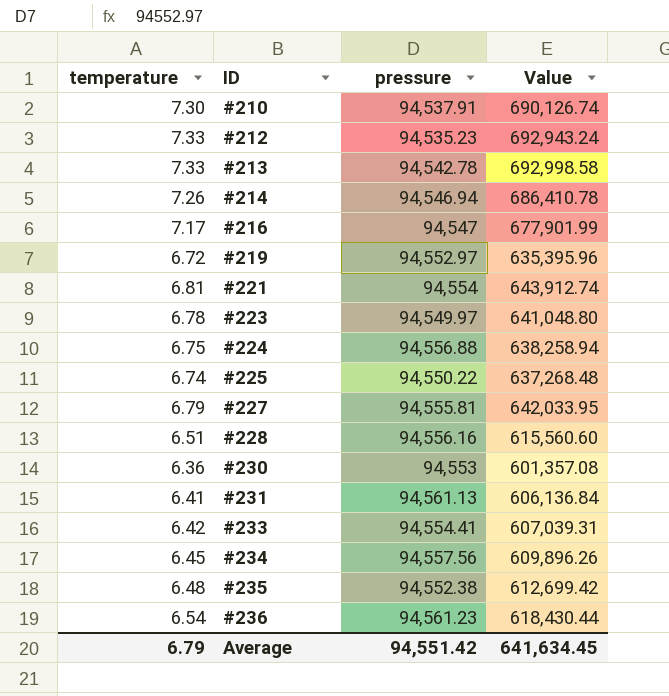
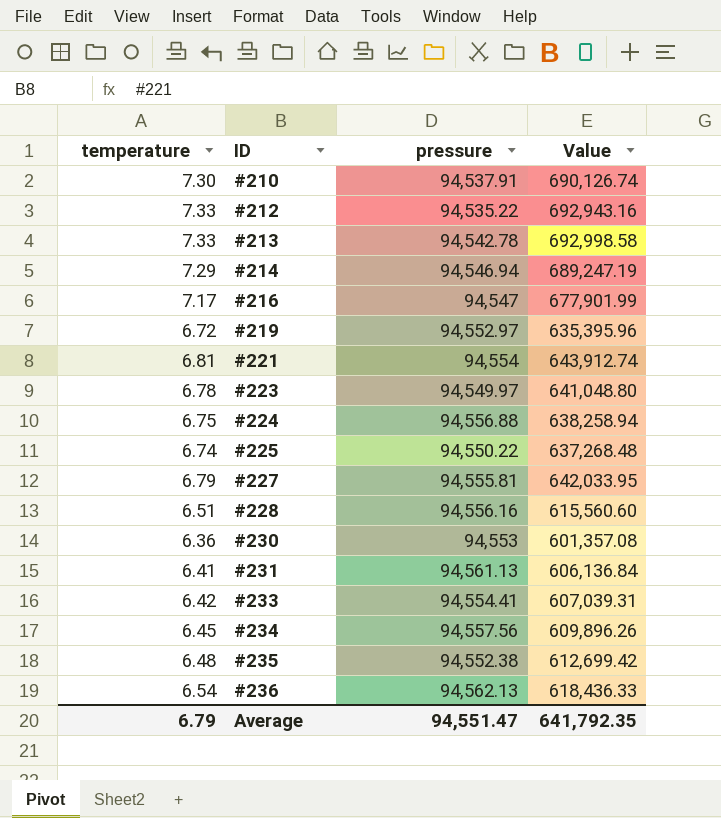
#212 | pressure: 94,535.23 -> 94,535.22
#212 | Value: 692,943.24 -> 692,943.16
#214 | temperature: 7.26 -> 7.29
#214 | Value: 686,410.78 -> 689,247.19
#236 | pressure: 94,561.23 -> 94,562.13
#236 | Value: 618,430.44 -> 618,436.33
Average | pressure: 94,551.42 -> 94,551.47
Average | Value: 641,634.45 -> 641,792.35

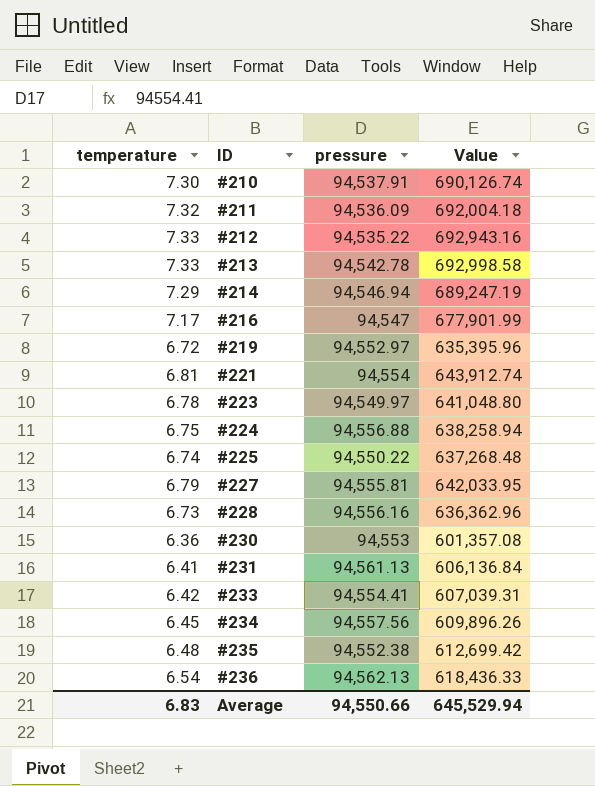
row #211: none -> 7.32 | 94,536.09 | 692,004.18
#228 | temperature: 6.51 -> 6.73
#228 | Value: 615,560.60 -> 636,362.96
Average | temperature: 6.79 -> 6.83
Average | pressure: 94,551.47 -> 94,550.66
Average | Value: 641,792.35 -> 645,529.94

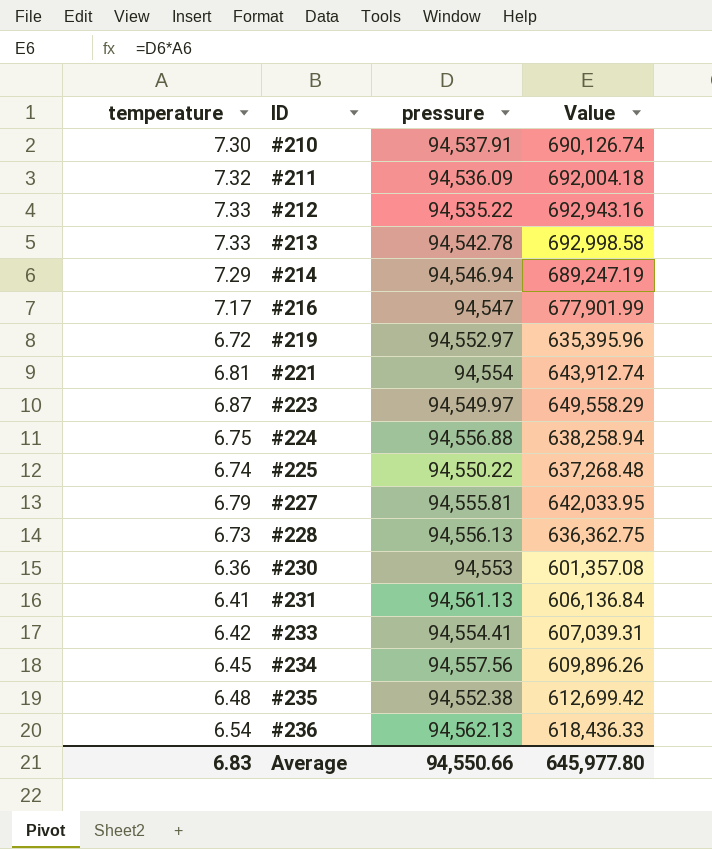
#223 | temperature: 6.78 -> 6.87
#223 | Value: 641,048.80 -> 649,558.29
#228 | pressure: 94,556.16 -> 94,556.13
#228 | Value: 636,362.96 -> 636,362.75
Average | Value: 645,529.94 -> 645,977.80

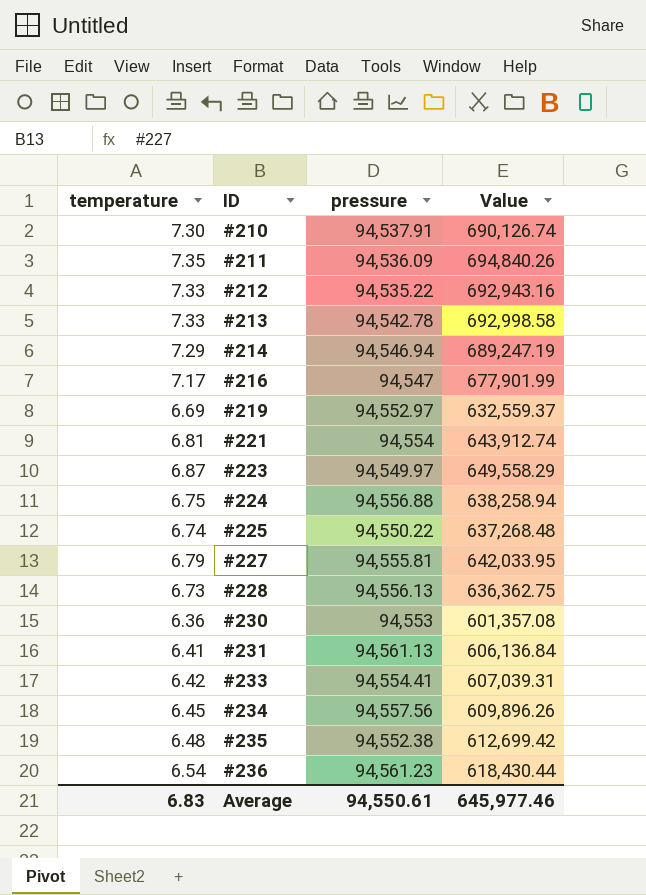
#211 | temperature: 7.32 -> 7.35
#211 | Value: 692,004.18 -> 694,840.26
#219 | temperature: 6.72 -> 6.69
#219 | Value: 635,395.96 -> 632,559.37
#236 | pressure: 94,562.13 -> 94,561.23
#236 | Value: 618,436.33 -> 618,430.44
Average | pressure: 94,550.66 -> 94,550.61
Average | Value: 645,977.80 -> 645,977.46

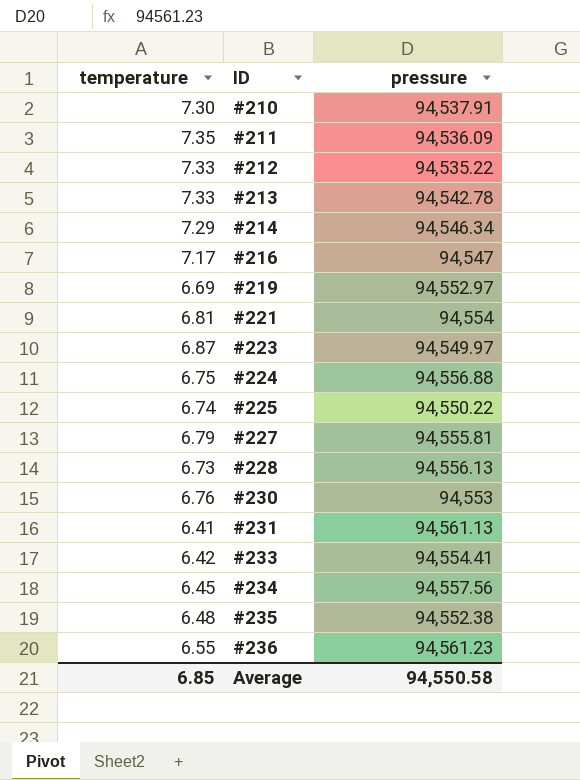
column Value | formula: [temperature] * [pressure] -> none
#214 | pressure: 94,546.94 -> 94,546.34
#230 | temperature: 6.36 -> 6.76
#236 | temperature: 6.54 -> 6.55
Average | temperature: 6.83 -> 6.85
Average | pressure: 94,550.61 -> 94,550.58

